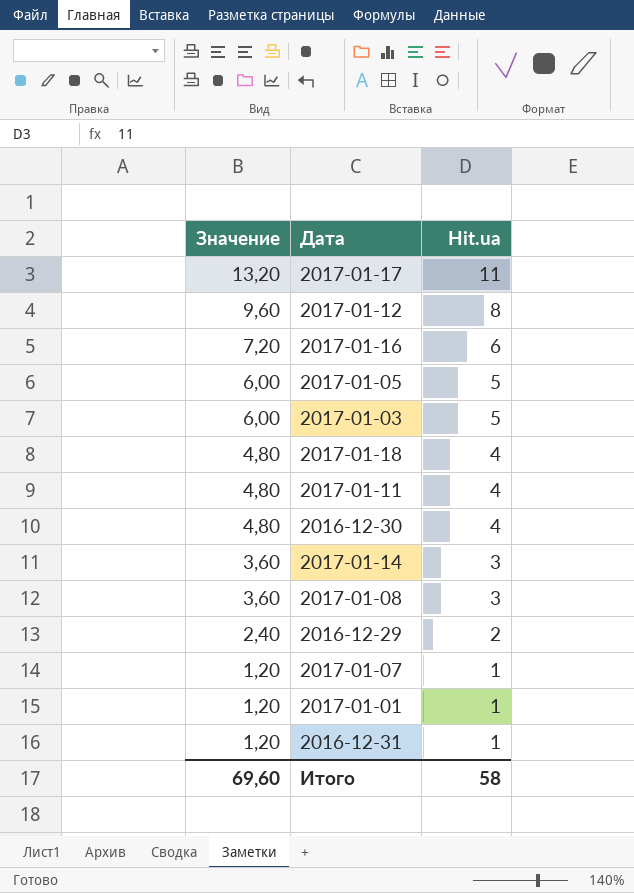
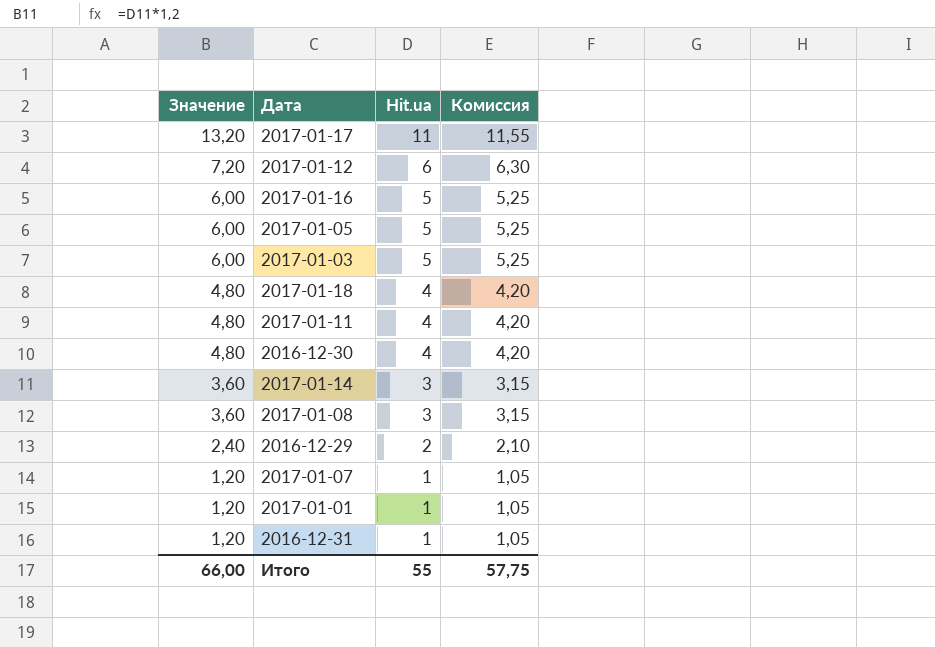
column Комиссия | formula: none -> [Hit.ua] * 1,05
2017-01-12 | Значение: 9,60 -> 7,20
2017-01-12 | Hit.ua: 8 -> 6
2017-01-16 | Значение: 7,20 -> 6,00
2017-01-16 | Hit.ua: 6 -> 5
Итого | Значение: 69,60 -> 66,00
Итого | Hit.ua: 58 -> 55

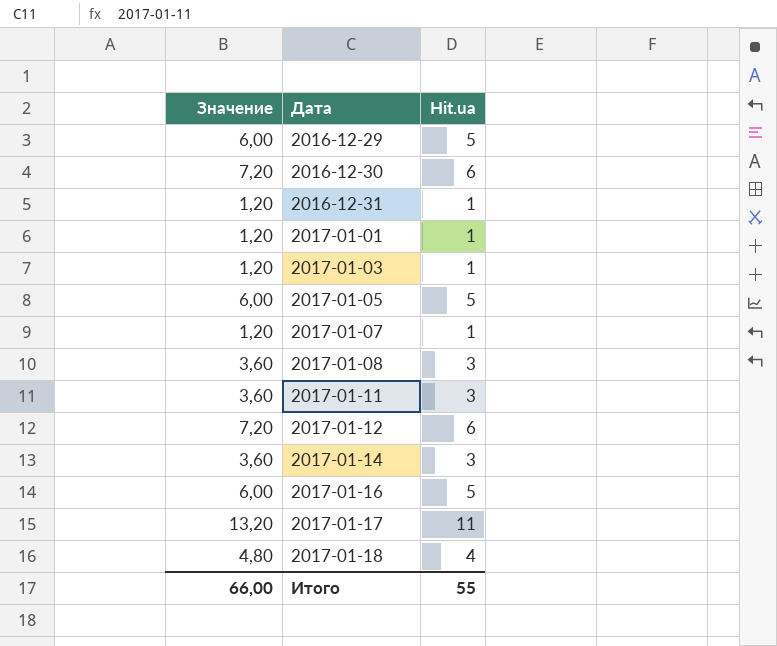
row order: Значение descending -> Дата ascending
column Комиссия | formula: [Hit.ua] * 1,05 -> none
2016-12-29 | Значение: 2,40 -> 6,00
2016-12-29 | Hit.ua: 2 -> 5
2016-12-30 | Значение: 4,80 -> 7,20
2016-12-30 | Hit.ua: 4 -> 6
2017-01-03 | Значение: 6,00 -> 1,20
2017-01-03 | Hit.ua: 5 -> 1
2017-01-11 | Значение: 4,80 -> 3,60
2017-01-11 | Hit.ua: 4 -> 3

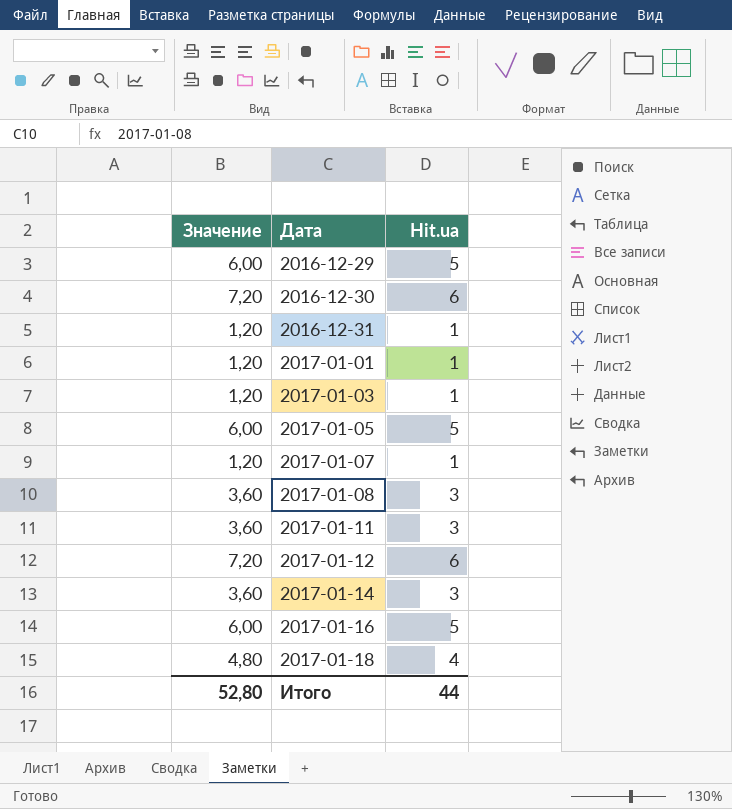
row 2017-01-17: 13,20 | 11 -> none
Итого | Значение: 66,00 -> 52,80
Итого | Hit.ua: 55 -> 44

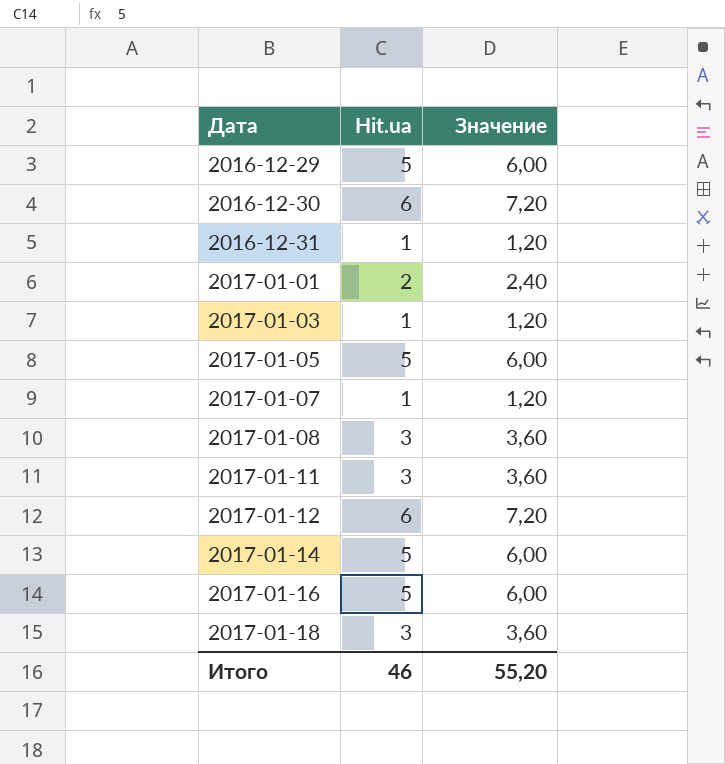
column Значение | position: 1 -> 3
2017-01-01 | Hit.ua: 1 -> 2
2017-01-01 | Значение: 1,20 -> 2,40
2017-01-14 | Hit.ua: 3 -> 5
2017-01-14 | Значение: 3,60 -> 6,00
2017-01-18 | Hit.ua: 4 -> 3
2017-01-18 | Значение: 4,80 -> 3,60
Итого | Hit.ua: 44 -> 46
Итого | Значение: 52,80 -> 55,20

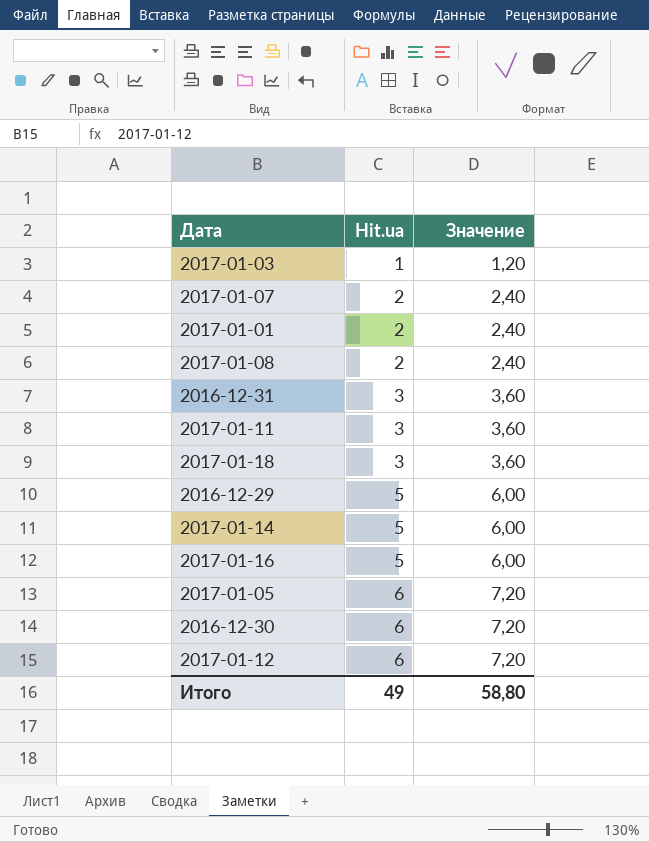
row order: Дата ascending -> Hit.ua ascending
2017-01-07 | Hit.ua: 1 -> 2
2017-01-07 | Значение: 1,20 -> 2,40
2017-01-08 | Hit.ua: 3 -> 2
2017-01-08 | Значение: 3,60 -> 2,40
2016-12-31 | Hit.ua: 1 -> 3
2016-12-31 | Значение: 1,20 -> 3,60
2017-01-05 | Hit.ua: 5 -> 6
2017-01-05 | Значение: 6,00 -> 7,20
Итого | Hit.ua: 46 -> 49
Итого | Значение: 55,20 -> 58,80

